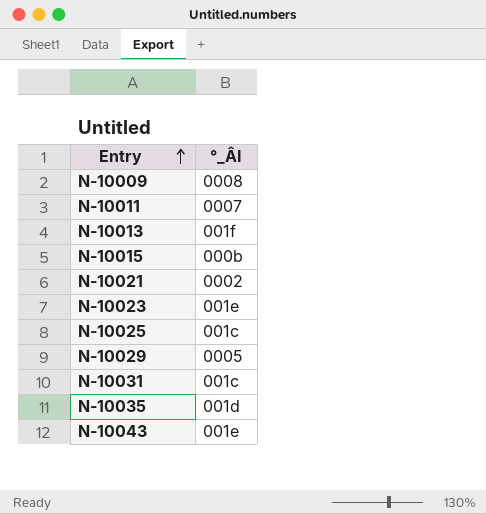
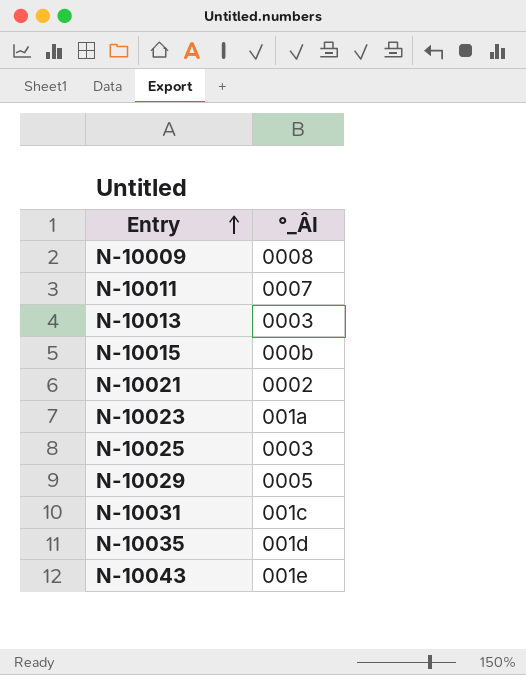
N-10013 | °_ÂI: 001f -> 0003
N-10023 | °_ÂI: 001e -> 001a
N-10025 | °_ÂI: 001c -> 0003

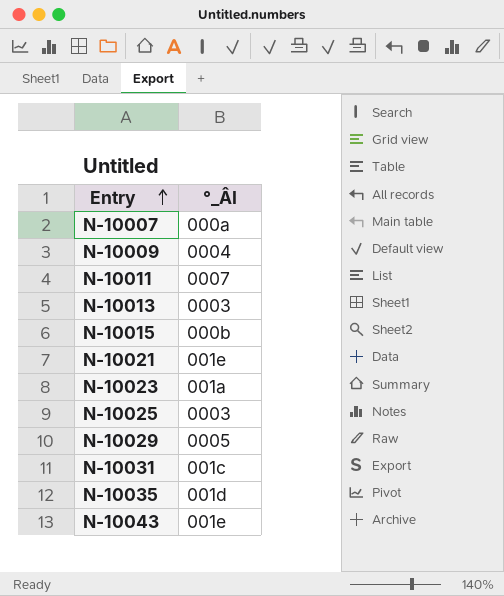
row N-10007: none -> 000a
N-10009 | °_ÂI: 0008 -> 0004
N-10021 | °_ÂI: 0002 -> 001e

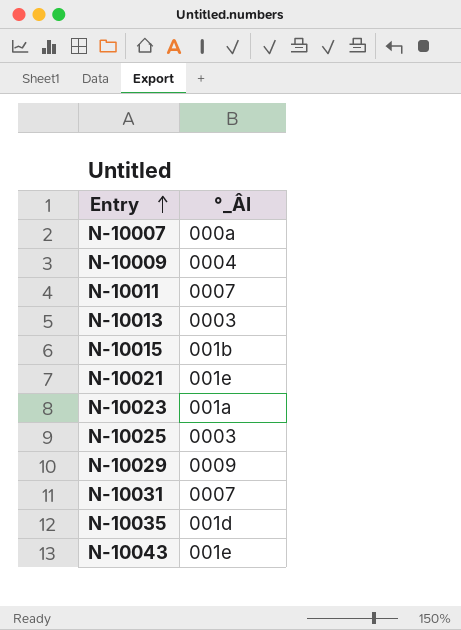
N-10015 | °_ÂI: 000b -> 001b
N-10029 | °_ÂI: 0005 -> 0009
N-10031 | °_ÂI: 001c -> 0007

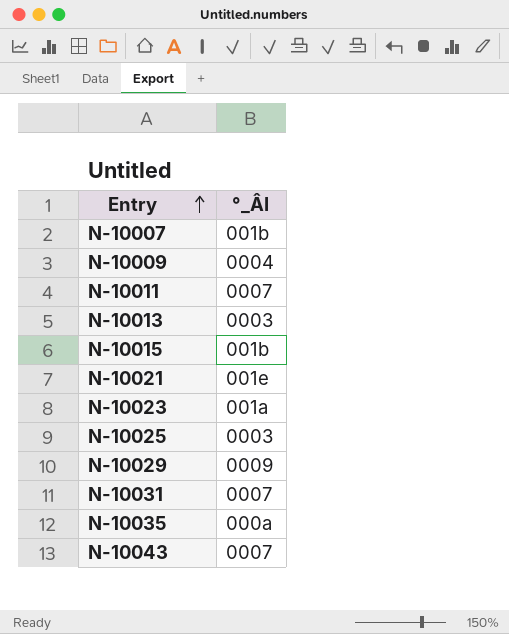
N-10007 | °_ÂI: 000a -> 001b
N-10035 | °_ÂI: 001d -> 000a
N-10043 | °_ÂI: 001e -> 0007

